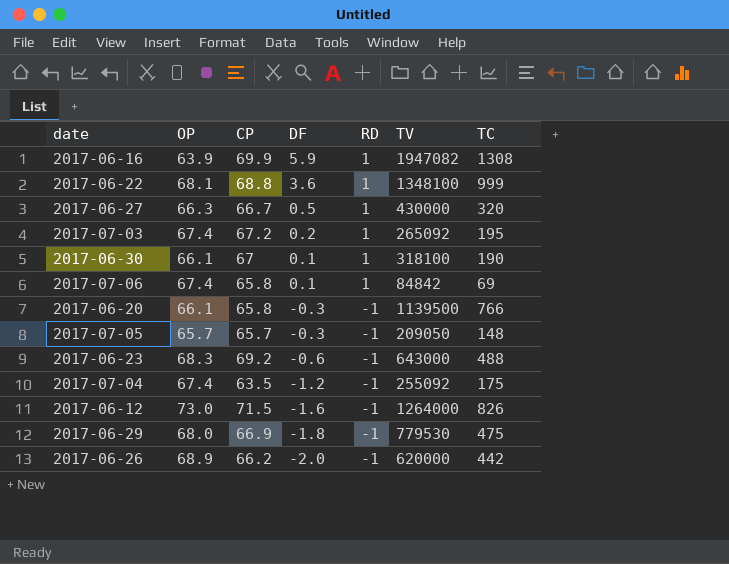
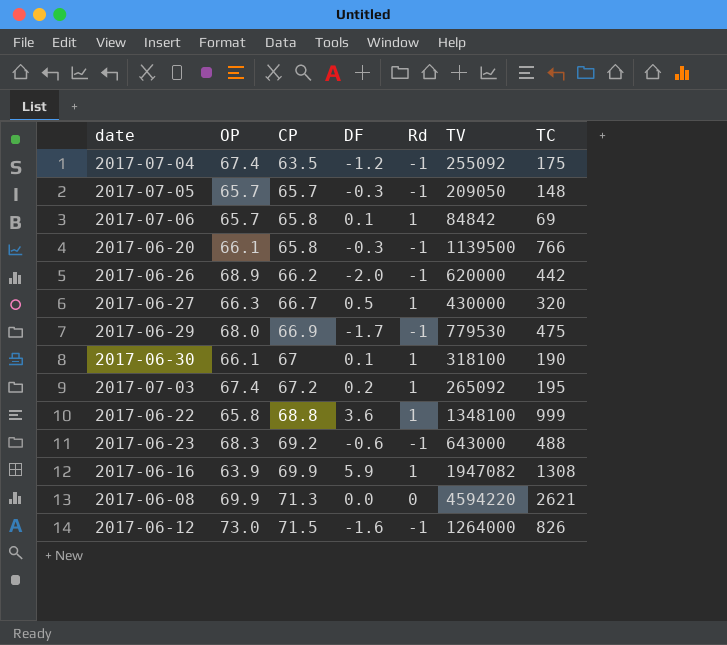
row order: DF descending -> CP ascending
column name: RD -> Rd
2017-07-06 | OP: 67.4 -> 65.7
2017-06-29 | DF: -1.8 -> -1.7
2017-06-22 | OP: 68.1 -> 65.8
row 2017-06-08: none -> 69.9 | 71.3 | 0.0 | 0 | 4594220 | 2621

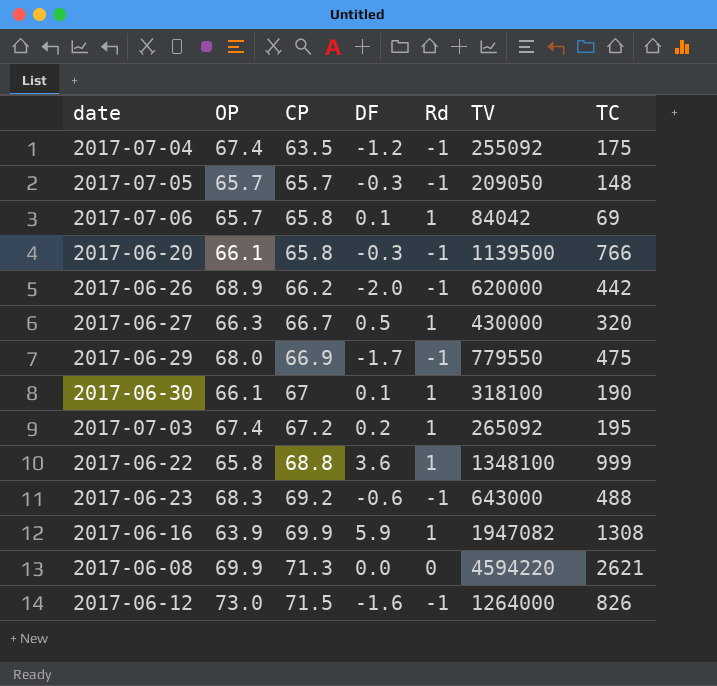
2017-07-06 | TV: 84842 -> 84042
2017-06-29 | TV: 779530 -> 779550

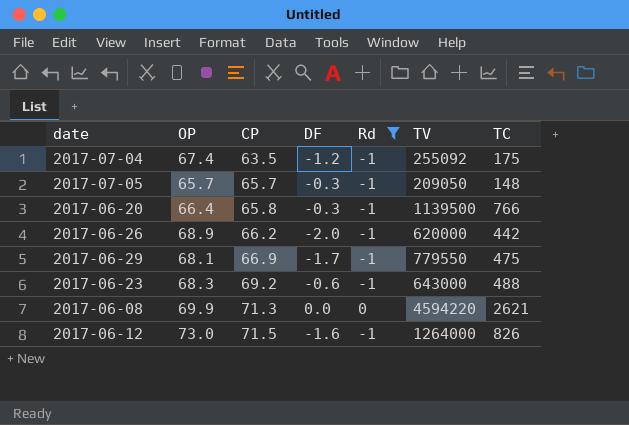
filter: none -> Rd != 1
2017-06-20 | OP: 66.1 -> 66.4
2017-06-29 | OP: 68.0 -> 68.1

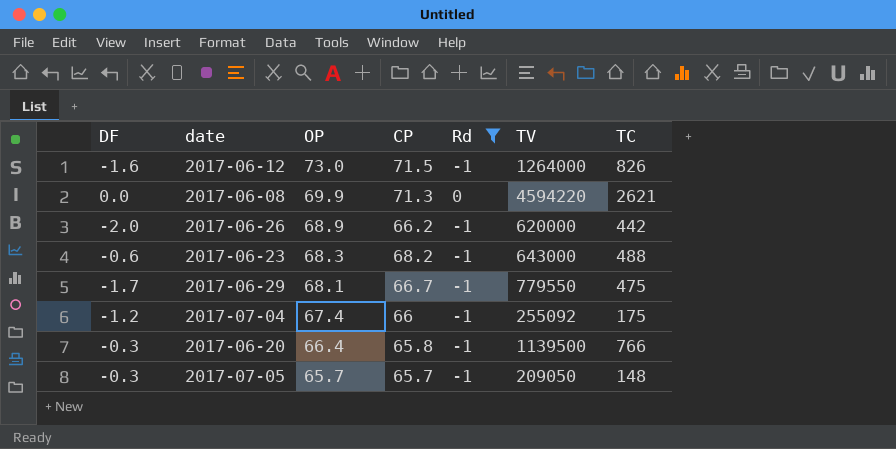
row order: CP ascending -> OP descending
column DF | position: 4 -> 1
2017-06-23 | CP: 69.2 -> 68.2
2017-06-29 | CP: 66.9 -> 66.7
2017-07-04 | CP: 63.5 -> 66

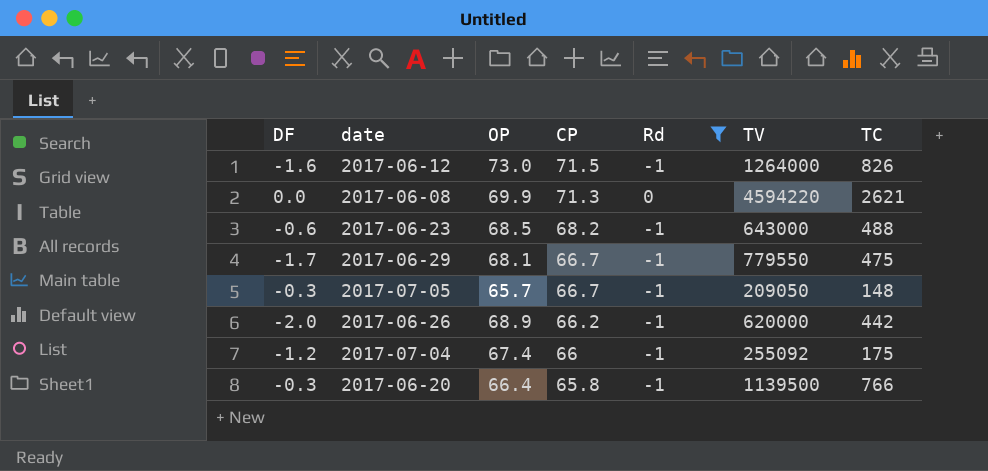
row order: OP descending -> CP descending
2017-06-23 | OP: 68.3 -> 68.5
2017-07-05 | CP: 65.7 -> 66.7

